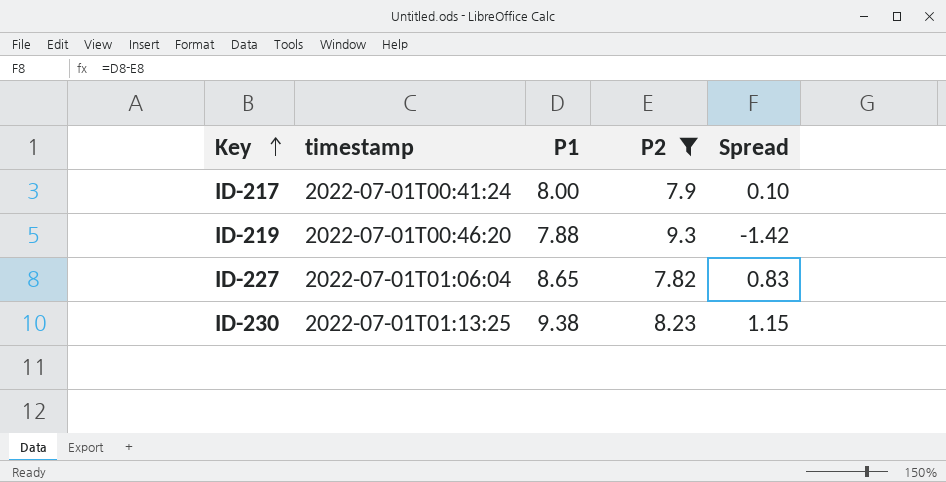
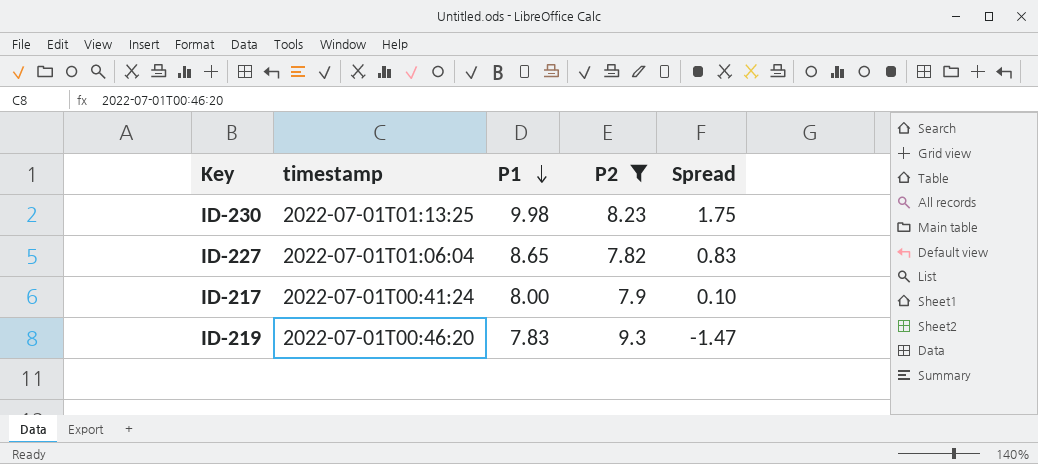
row order: Key ascending -> P1 descending
ID-230 | P1: 9.38 -> 9.98
ID-230 | Spread: 1.15 -> 1.75
ID-219 | P1: 7.88 -> 7.83
ID-219 | Spread: -1.42 -> -1.47

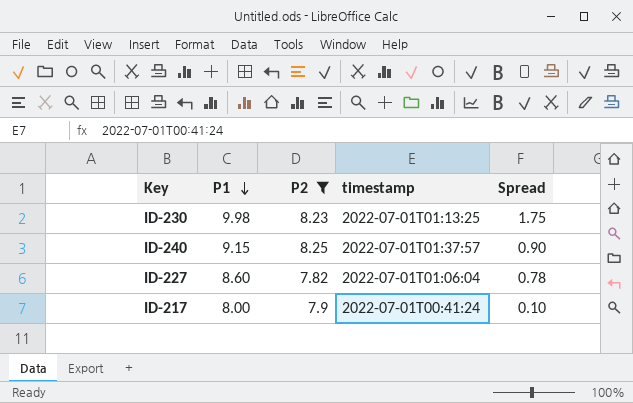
column timestamp | position: 2 -> 4
row ID-219: 2022-07-01T00:46:20 | 7.83 | 9.3 | -1.47 -> none
row ID-240: none -> 9.15 | 8.25 | 2022-07-01T01:37:57 | 0.90
ID-227 | P1: 8.65 -> 8.60
ID-227 | Spread: 0.83 -> 0.78

